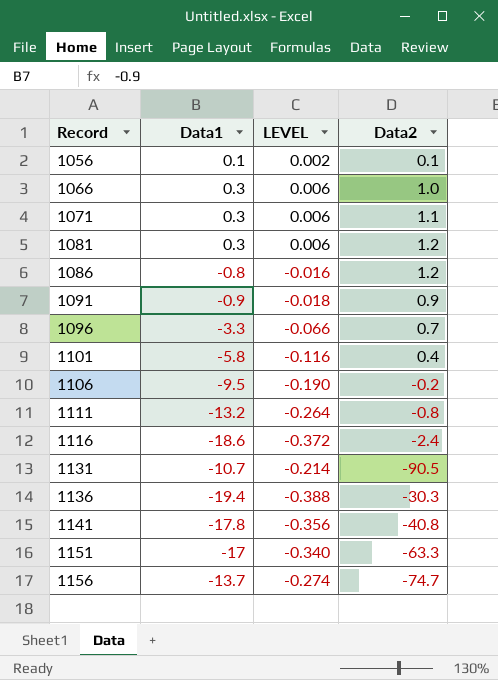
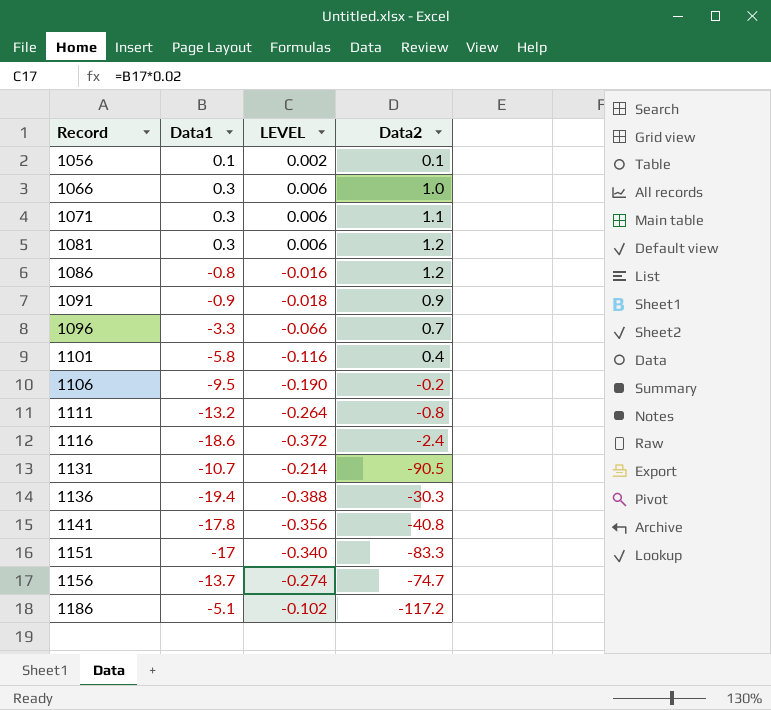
1151 | Data2: -63.3 -> -83.3
row 1186: none -> -5.1 | -0.102 | -117.2

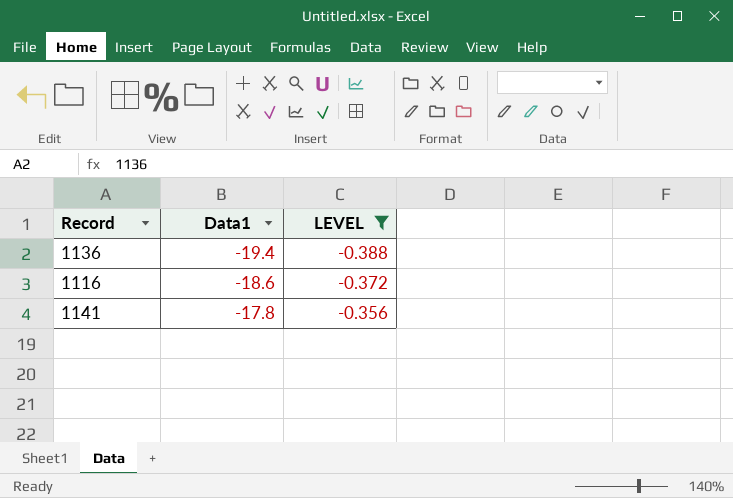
filter: none -> LEVEL <= -0.356
row order: Record ascending -> Data1 ascending
column Data2 | position: 4 -> none

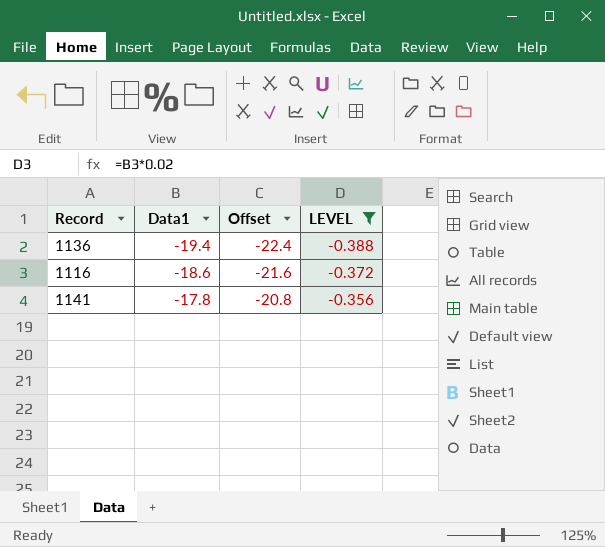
column Offset | formula: none -> [Data1] - 3

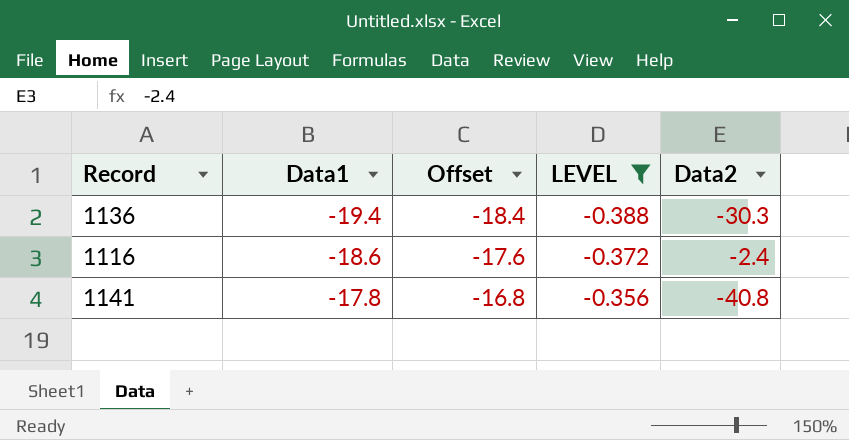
column Offset | formula: [Data1] - 3 -> [Data1] + 1
column Data2 | position: none -> 5

